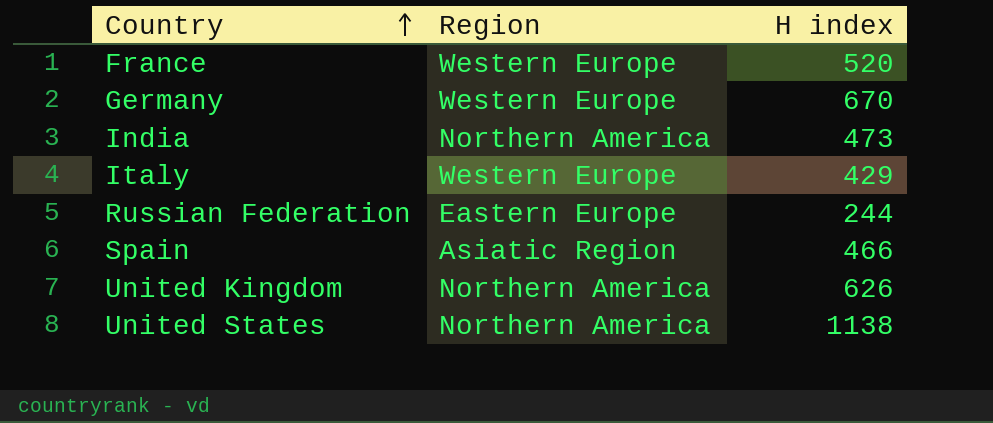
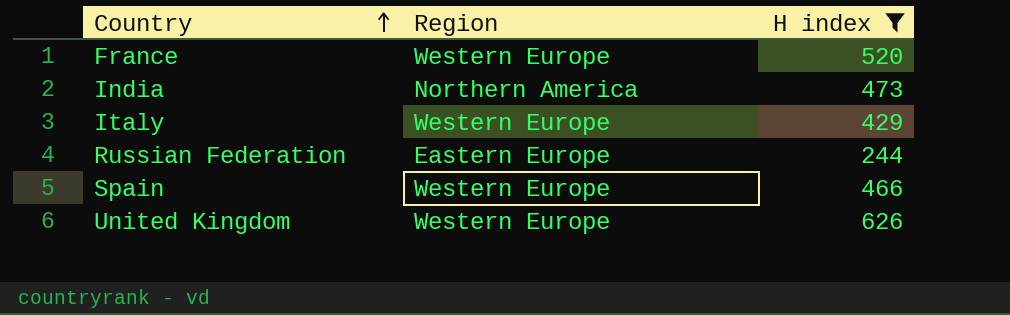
filter: none -> H index <= 626
Spain | Region: Asiatic Region -> Western Europe
United Kingdom | Region: Northern America -> Western Europe

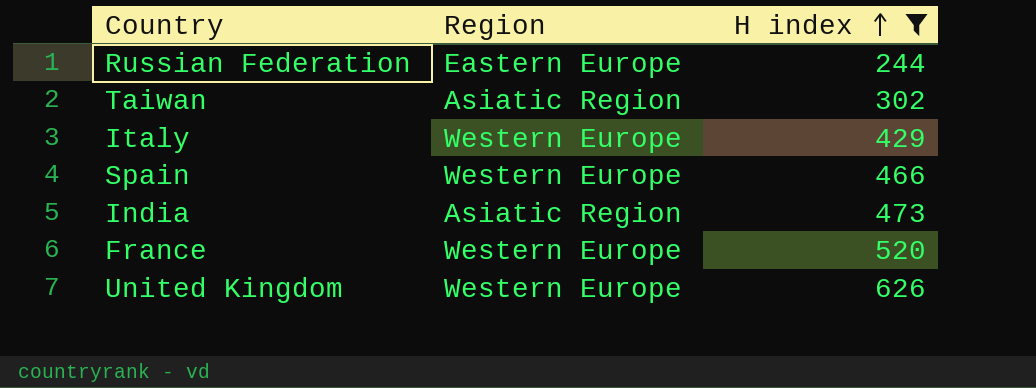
row order: Country ascending -> H index ascending
row Taiwan: none -> Asiatic Region | 302
India | Region: Northern America -> Asiatic Region

